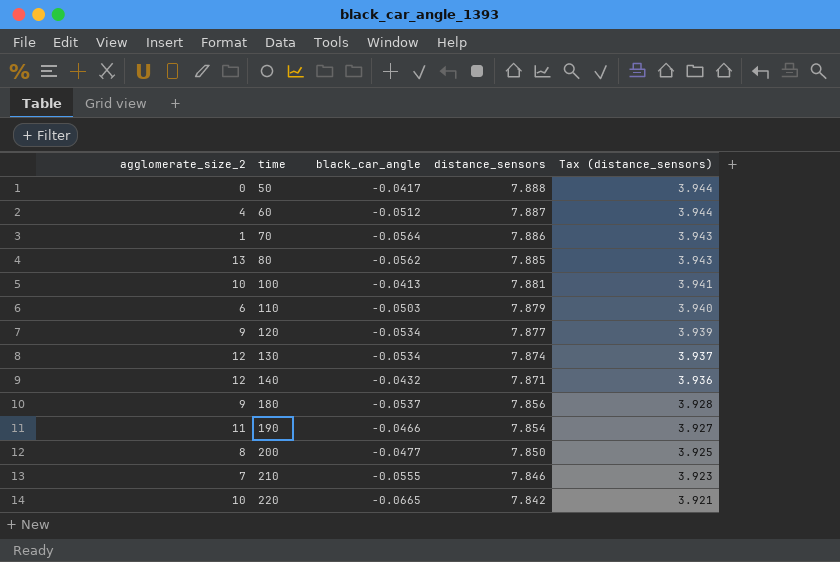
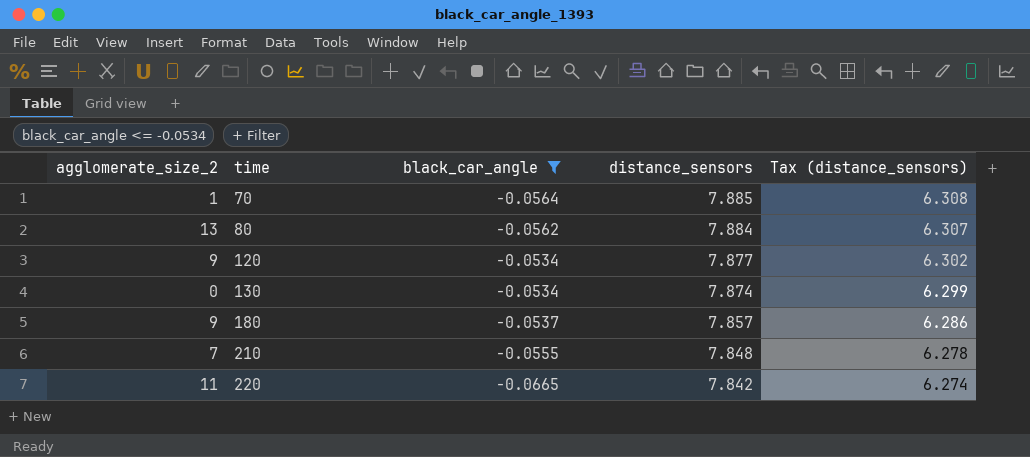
filter: none -> black_car_angle <= -0.0534
column Tax (distance_sensors) | formula: [distance_sensors] * 0.5 -> [distance_sensors] * 0.8
70 | distance_sensors: 7.886 -> 7.885
80 | distance_sensors: 7.885 -> 7.884
130 | agglomerate_size_2: 12 -> 0
180 | distance_sensors: 7.856 -> 7.857
210 | distance_sensors: 7.846 -> 7.848
220 | agglomerate_size_2: 10 -> 11

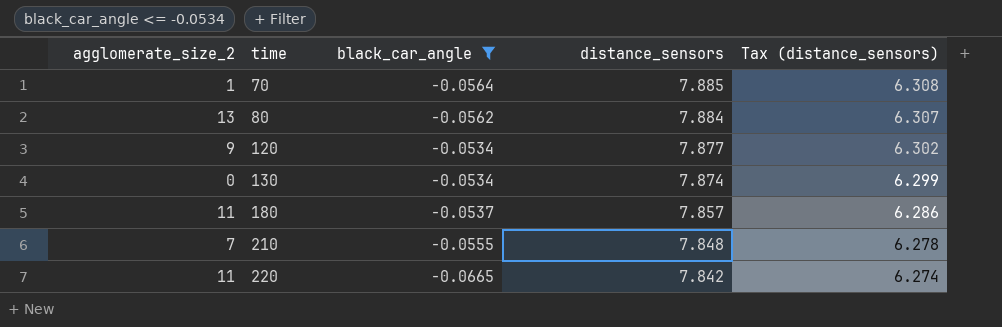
180 | agglomerate_size_2: 9 -> 11

